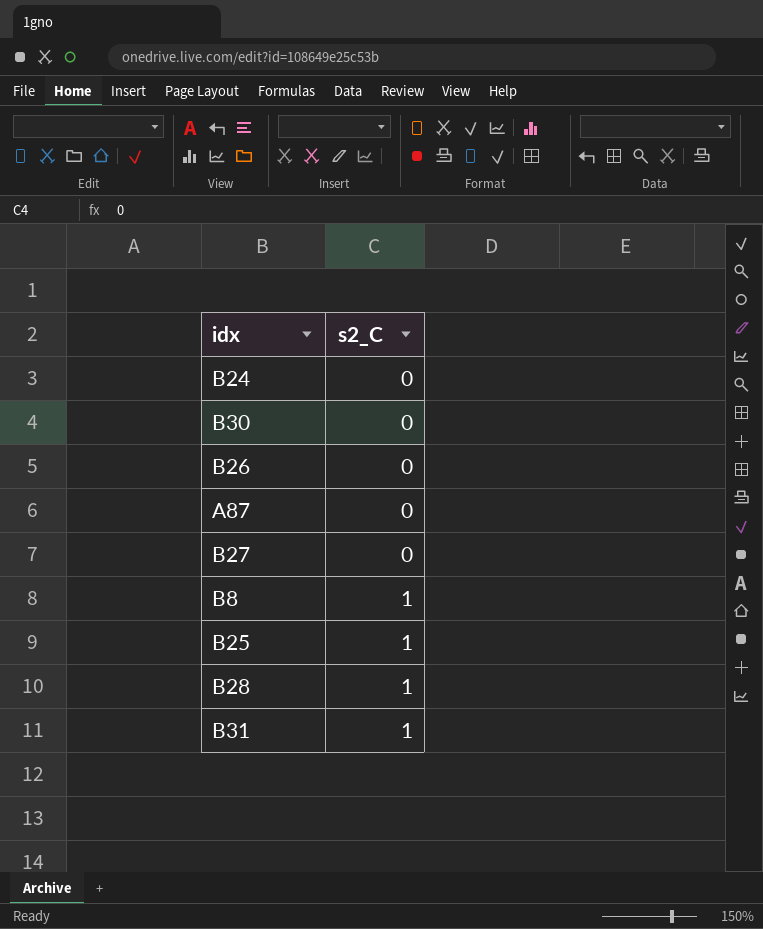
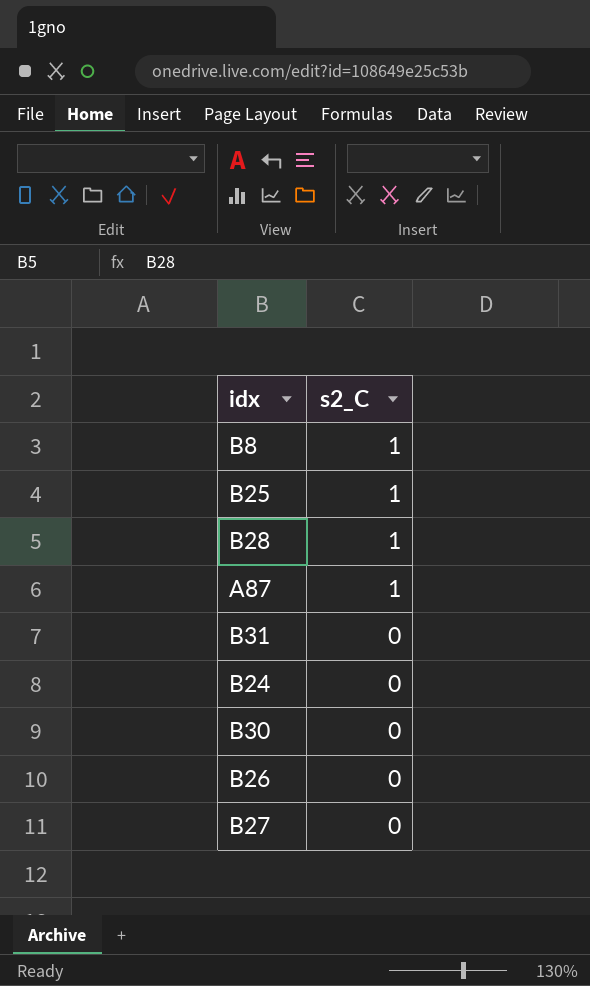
row order: s2_C ascending -> s2_C descending
A87 | s2_C: 0 -> 1
B31 | s2_C: 1 -> 0

